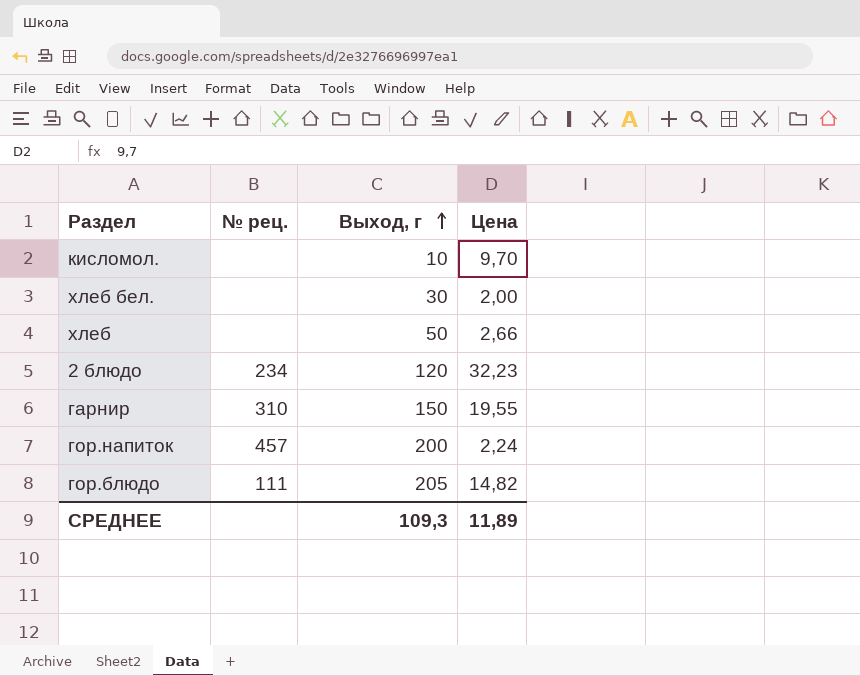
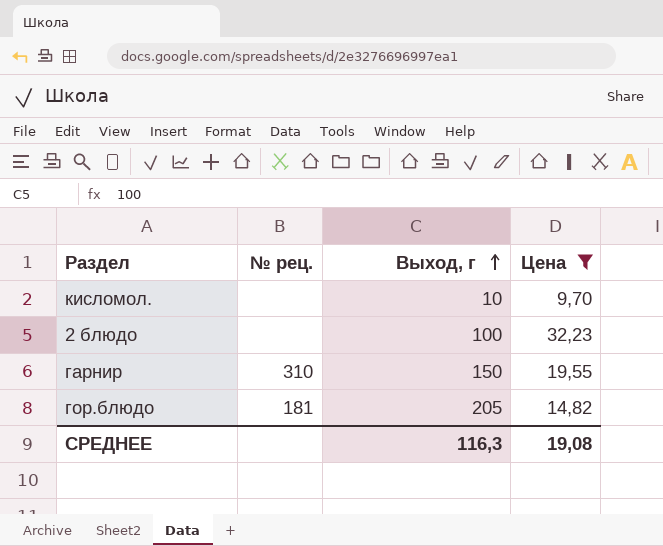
filter: none -> Цена >= 9,70
2 блюдо | № рец.: 234 -> none
2 блюдо | Выход, г: 120 -> 100
гор.блюдо | № рец.: 111 -> 181
СРЕДНЕЕ | Выход, г: 109,3 -> 116,3
СРЕДНЕЕ | Цена: 11,89 -> 19,08

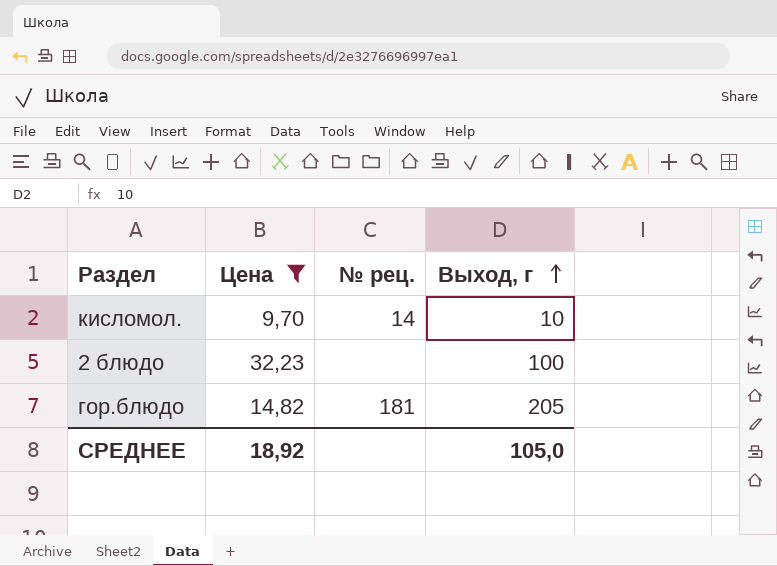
column Цена | position: 4 -> 2
row гарнир: 310 | 150 | 19,55 -> none
кисломол. | № рец.: none -> 14
СРЕДНЕЕ | Цена: 19,08 -> 18,92
СРЕДНЕЕ | Выход, г: 116,3 -> 105,0

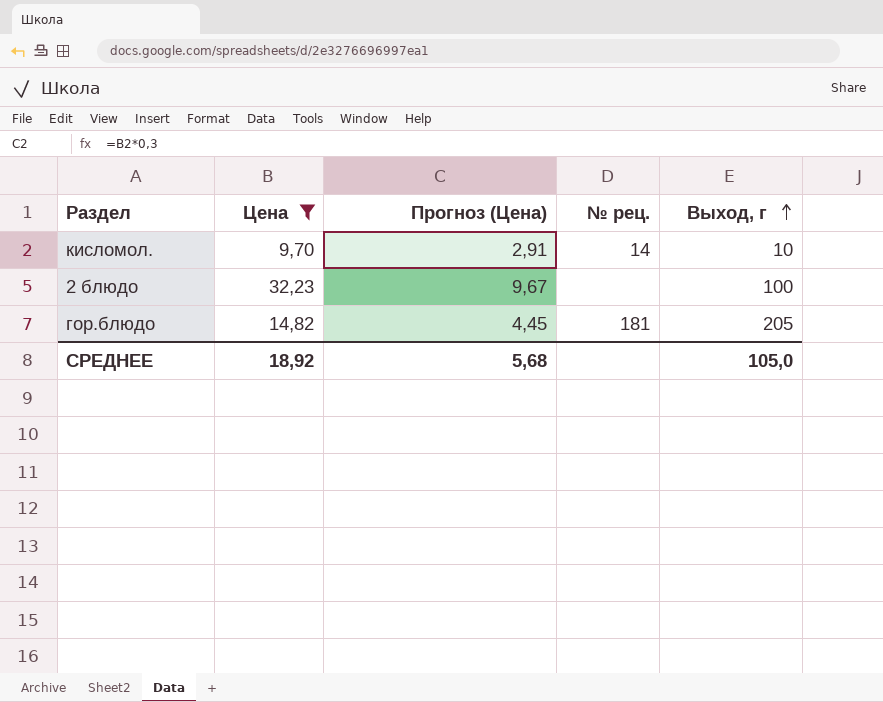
column Прогноз (Цена) | formula: none -> [Цена] * 0,3

